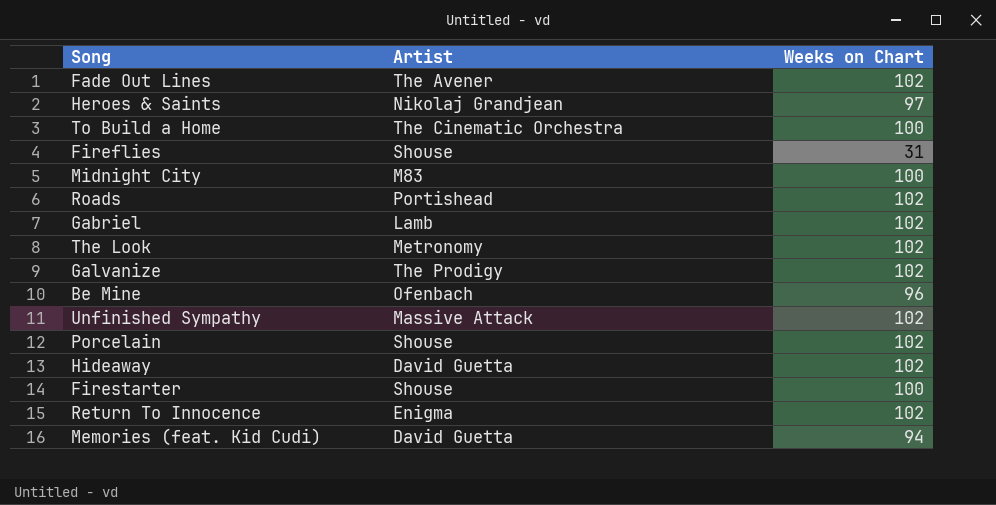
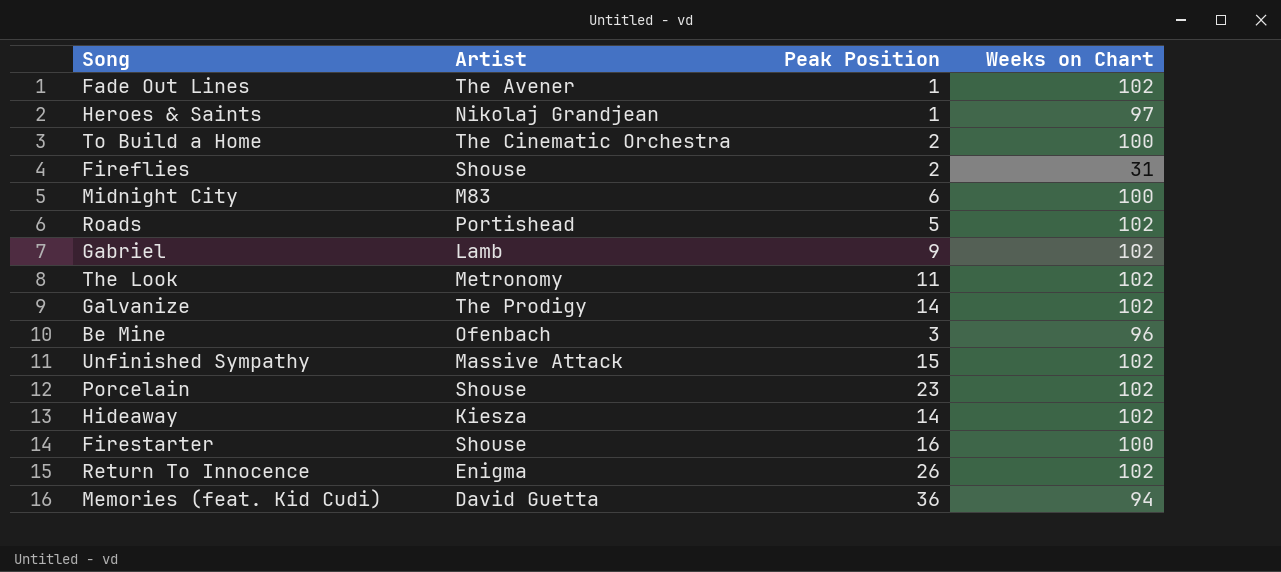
column Peak Position | position: none -> 3
Hideaway | Artist: David Guetta -> Kiesza

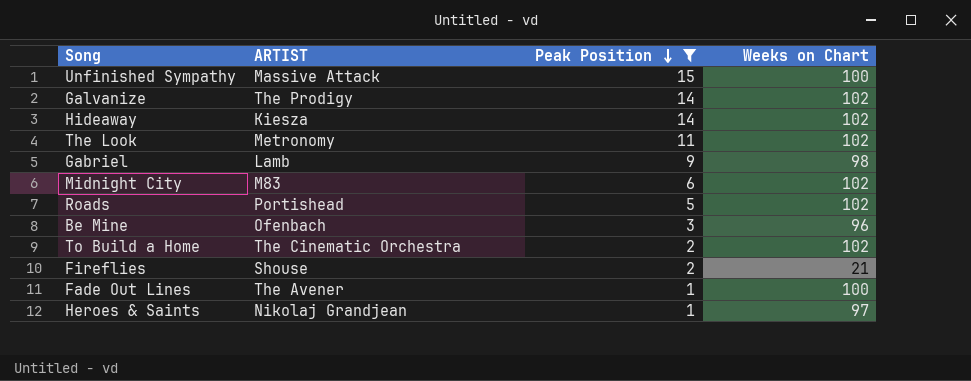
filter: none -> Peak Position <= 15
row order: none -> Peak Position descending
column name: Artist -> ARTIST
Unfinished Sympathy | Weeks on Chart: 102 -> 100
Gabriel | Weeks on Chart: 102 -> 98
Midnight City | Weeks on Chart: 100 -> 102
To Build a Home | Weeks on Chart: 100 -> 102
Fireflies | Weeks on Chart: 31 -> 21
Fade Out Lines | Weeks on Chart: 102 -> 100

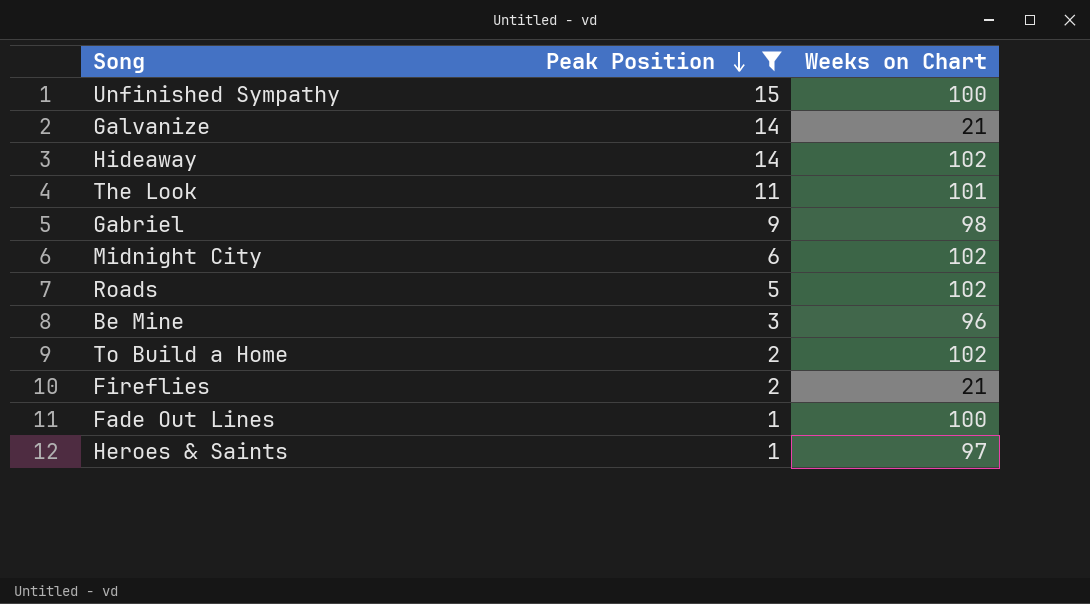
column ARTIST | position: 2 -> none
Galvanize | Weeks on Chart: 102 -> 21
The Look | Weeks on Chart: 102 -> 101

